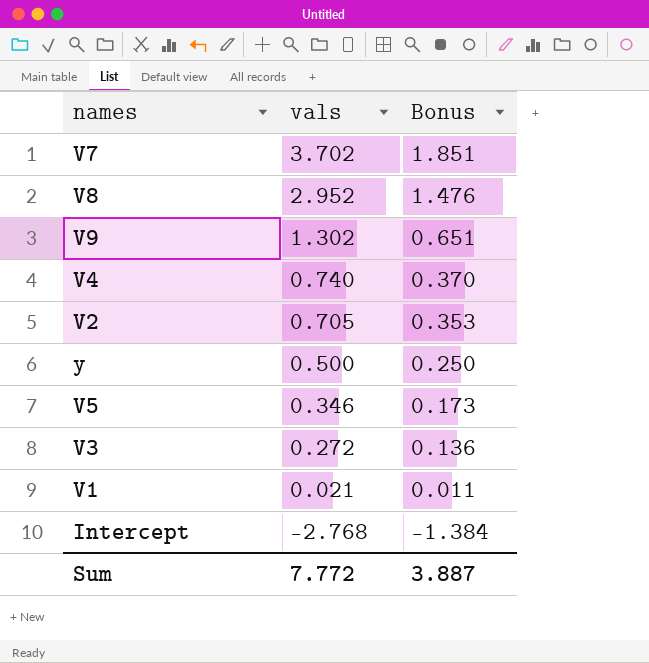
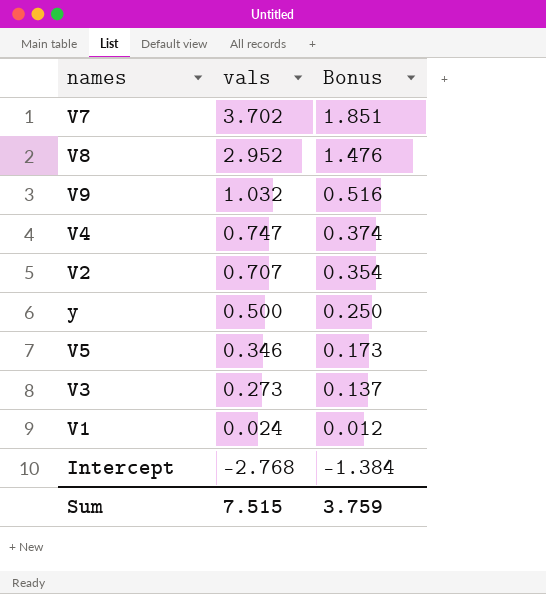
V9 | vals: 1.302 -> 1.032
V9 | Bonus: 0.651 -> 0.516
V4 | vals: 0.740 -> 0.747
V4 | Bonus: 0.370 -> 0.374
V2 | vals: 0.705 -> 0.707
V2 | Bonus: 0.353 -> 0.354
V3 | vals: 0.272 -> 0.273
V3 | Bonus: 0.136 -> 0.137
V1 | vals: 0.021 -> 0.024
V1 | Bonus: 0.011 -> 0.012
Sum | vals: 7.772 -> 7.515
Sum | Bonus: 3.887 -> 3.759

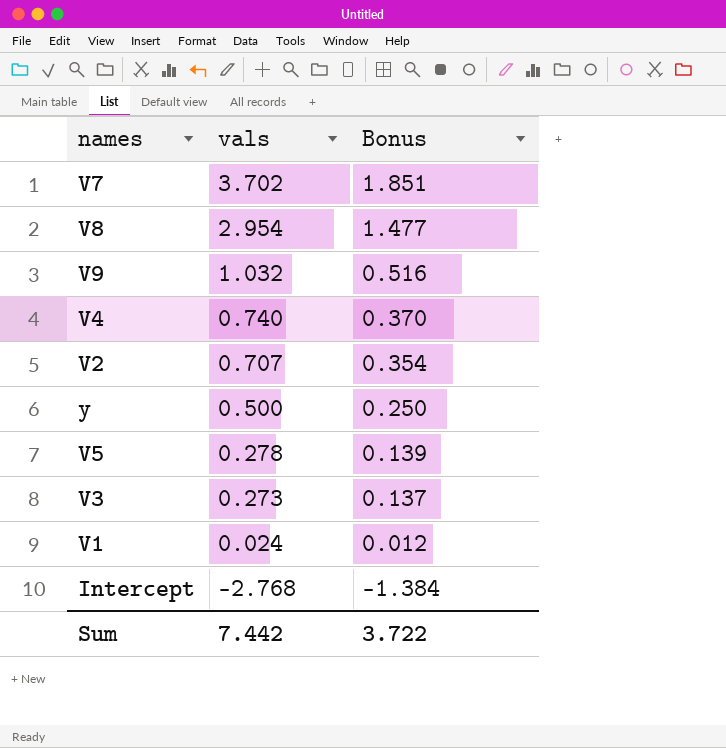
V8 | vals: 2.952 -> 2.954
V8 | Bonus: 1.476 -> 1.477
V4 | vals: 0.747 -> 0.740
V4 | Bonus: 0.374 -> 0.370
V5 | vals: 0.346 -> 0.278
V5 | Bonus: 0.173 -> 0.139
Sum | vals: 7.515 -> 7.442
Sum | Bonus: 3.759 -> 3.722

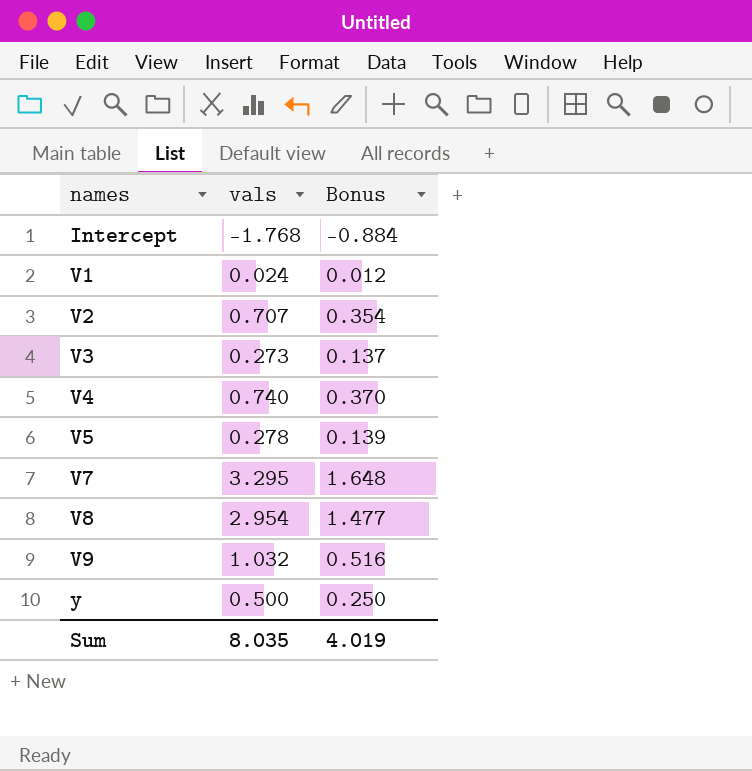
row order: vals descending -> names ascending
Intercept | vals: -2.768 -> -1.768
Intercept | Bonus: -1.384 -> -0.884
V7 | vals: 3.702 -> 3.295
V7 | Bonus: 1.851 -> 1.648
Sum | vals: 7.442 -> 8.035
Sum | Bonus: 3.722 -> 4.019

